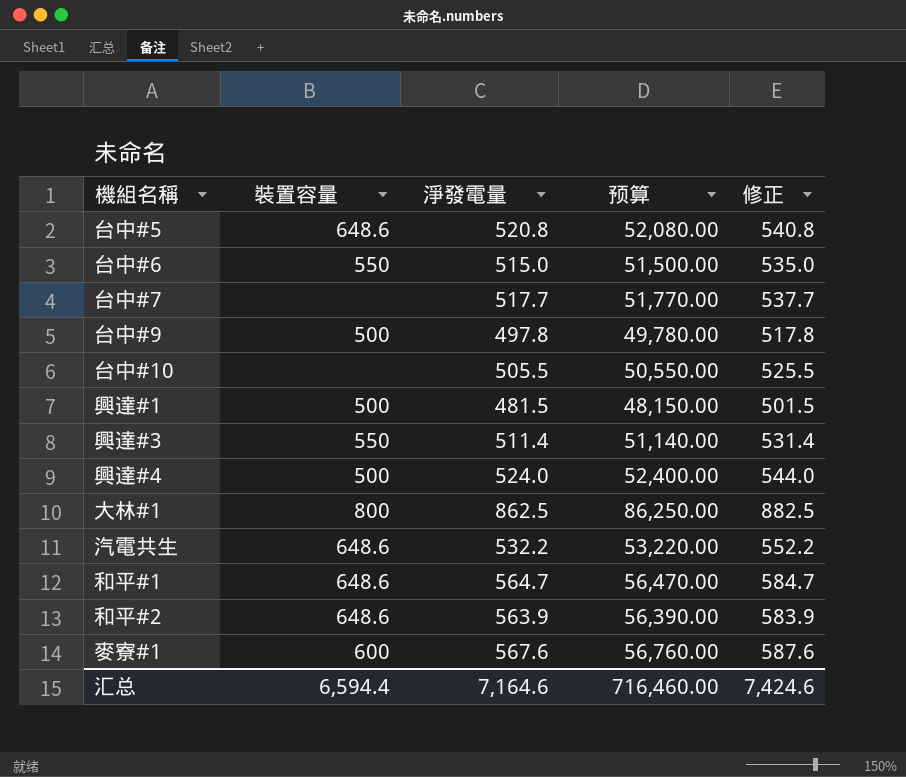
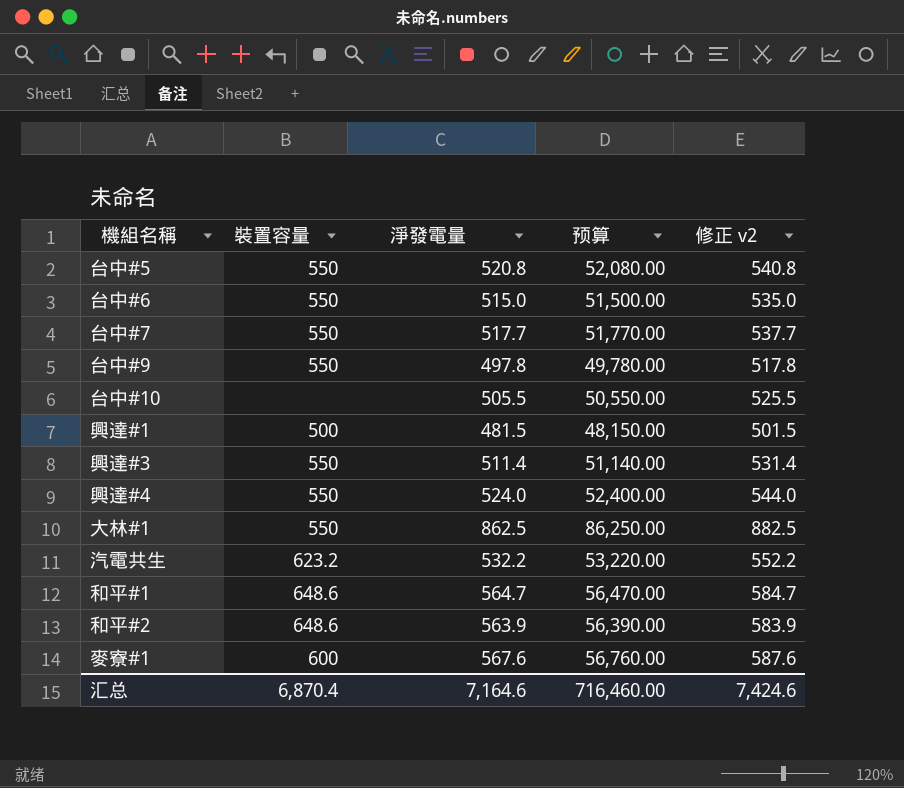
column name: 修正 -> 修正 v2
台中#5 | 裝置容量: 648.6 -> 550
台中#7 | 裝置容量: none -> 550
台中#9 | 裝置容量: 500 -> 550
興達#4 | 裝置容量: 500 -> 550
大林#1 | 裝置容量: 800 -> 550
汽電共生 | 裝置容量: 648.6 -> 623.2
汇总 | 裝置容量: 6,594.4 -> 6,870.4

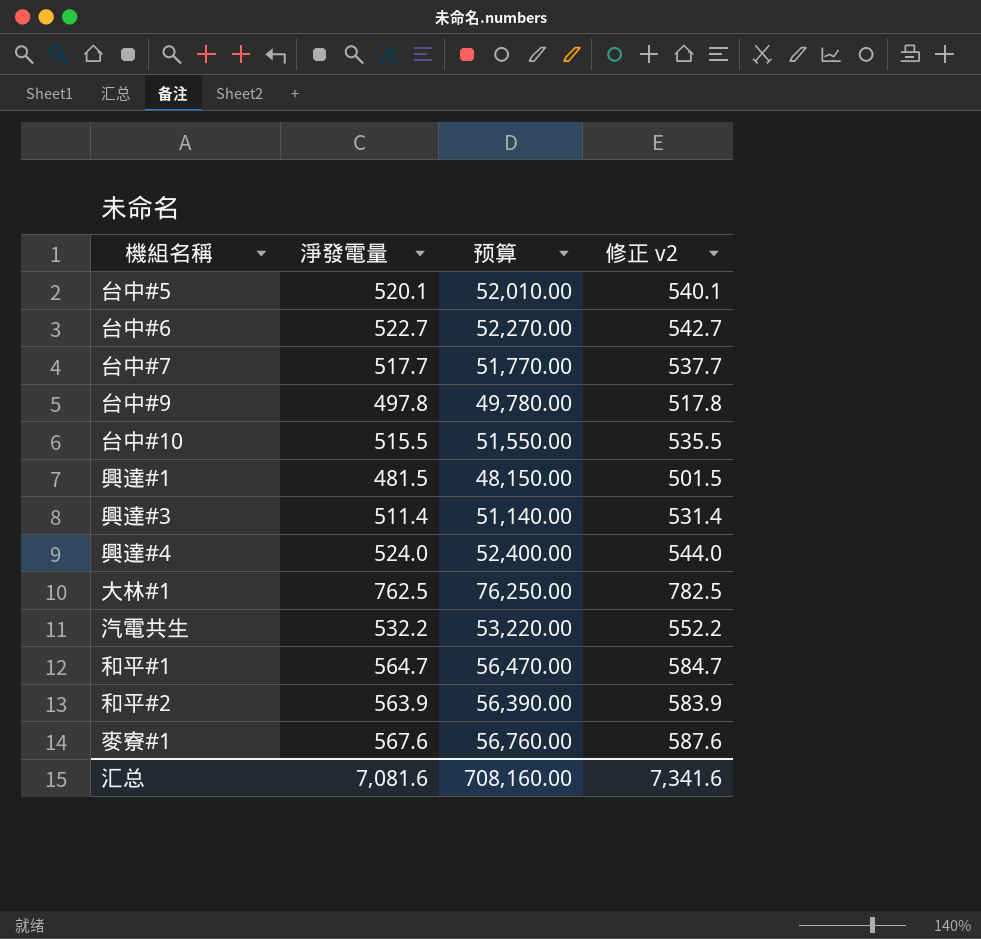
column 裝置容量 | position: 2 -> none
台中#5 | 淨發電量: 520.8 -> 520.1
台中#5 | 预算: 52,080.00 -> 52,010.00
台中#5 | 修正 v2: 540.8 -> 540.1
台中#6 | 淨發電量: 515.0 -> 522.7
台中#6 | 预算: 51,500.00 -> 52,270.00
台中#6 | 修正 v2: 535.0 -> 542.7
台中#10 | 淨發電量: 505.5 -> 515.5
台中#10 | 预算: 50,550.00 -> 51,550.00
台中#10 | 修正 v2: 525.5 -> 535.5
大林#1 | 淨發電量: 862.5 -> 762.5
大林#1 | 预算: 86,250.00 -> 76,250.00
大林#1 | 修正 v2: 882.5 -> 782.5
汇总 | 淨發電量: 7,164.6 -> 7,081.6
汇总 | 预算: 716,460.00 -> 708,160.00
汇总 | 修正 v2: 7,424.6 -> 7,341.6

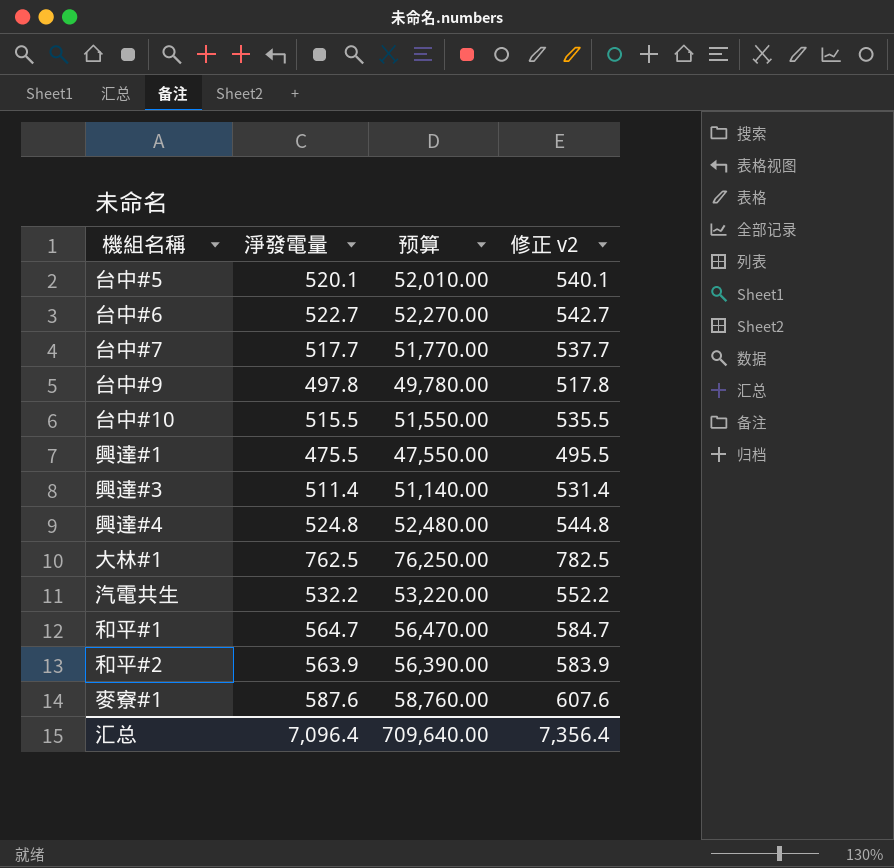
興達#1 | 淨發電量: 481.5 -> 475.5
興達#1 | 预算: 48,150.00 -> 47,550.00
興達#1 | 修正 v2: 501.5 -> 495.5
興達#4 | 淨發電量: 524.0 -> 524.8
興達#4 | 预算: 52,400.00 -> 52,480.00
興達#4 | 修正 v2: 544.0 -> 544.8
麥寮#1 | 淨發電量: 567.6 -> 587.6
麥寮#1 | 预算: 56,760.00 -> 58,760.00
麥寮#1 | 修正 v2: 587.6 -> 607.6
汇总 | 淨發電量: 7,081.6 -> 7,096.4
汇总 | 预算: 708,160.00 -> 709,640.00
汇总 | 修正 v2: 7,341.6 -> 7,356.4

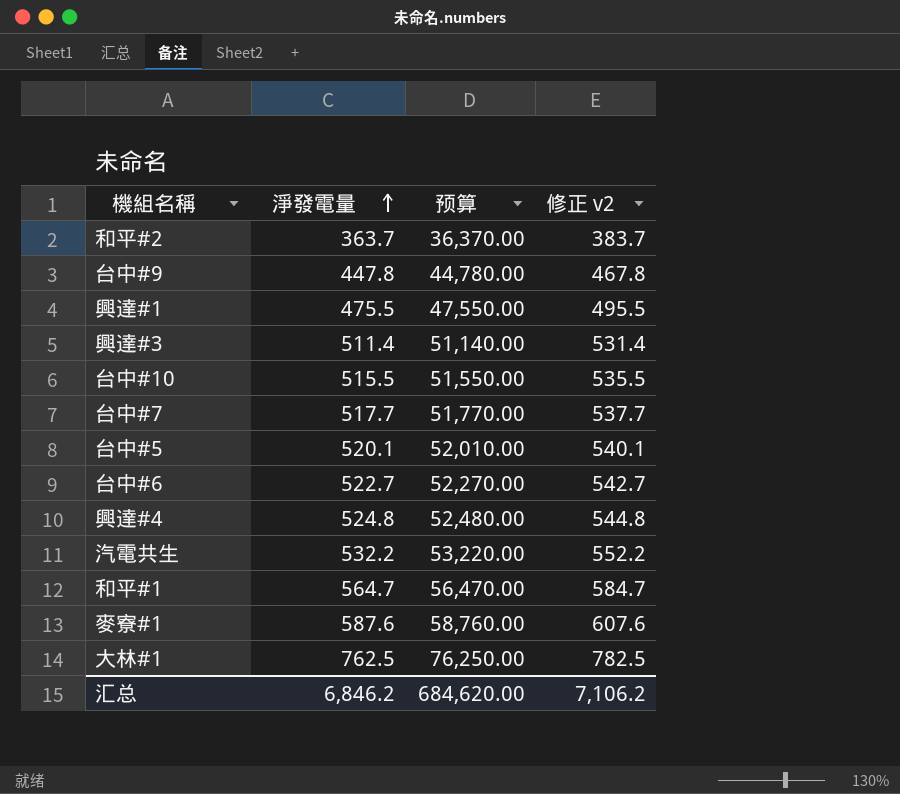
row order: none -> 淨發電量 ascending
和平#2 | 淨發電量: 563.9 -> 363.7
和平#2 | 预算: 56,390.00 -> 36,370.00
和平#2 | 修正 v2: 583.9 -> 383.7
台中#9 | 淨發電量: 497.8 -> 447.8
台中#9 | 预算: 49,780.00 -> 44,780.00
台中#9 | 修正 v2: 517.8 -> 467.8
汇总 | 淨發電量: 7,096.4 -> 6,846.2
汇总 | 预算: 709,640.00 -> 684,620.00
汇总 | 修正 v2: 7,356.4 -> 7,106.2

